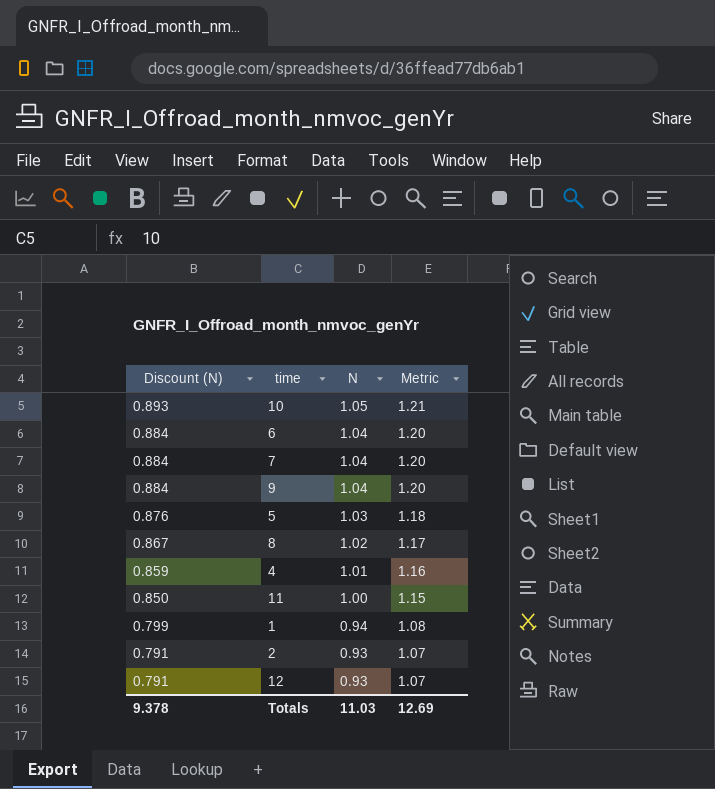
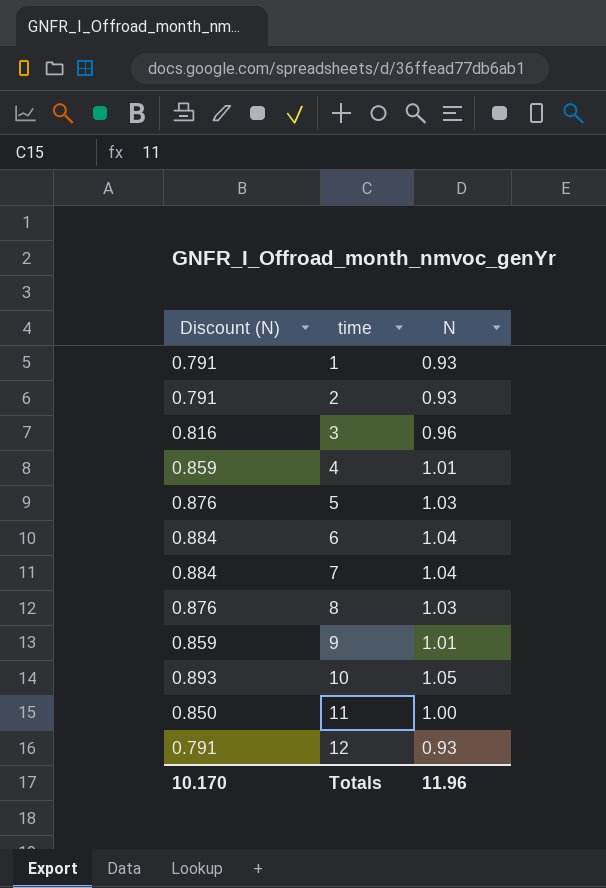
row order: Discount (N) descending -> time ascending
column Metric | formula: [N] * 1.15 -> none
1 | Discount (N): 0.799 -> 0.791
1 | N: 0.94 -> 0.93
row 3: none -> 0.816 | 0.96
8 | Discount (N): 0.867 -> 0.876
8 | N: 1.02 -> 1.03
9 | Discount (N): 0.884 -> 0.859
9 | N: 1.04 -> 1.01
Totals | Discount (N): 9.378 -> 10.170
Totals | N: 11.03 -> 11.96

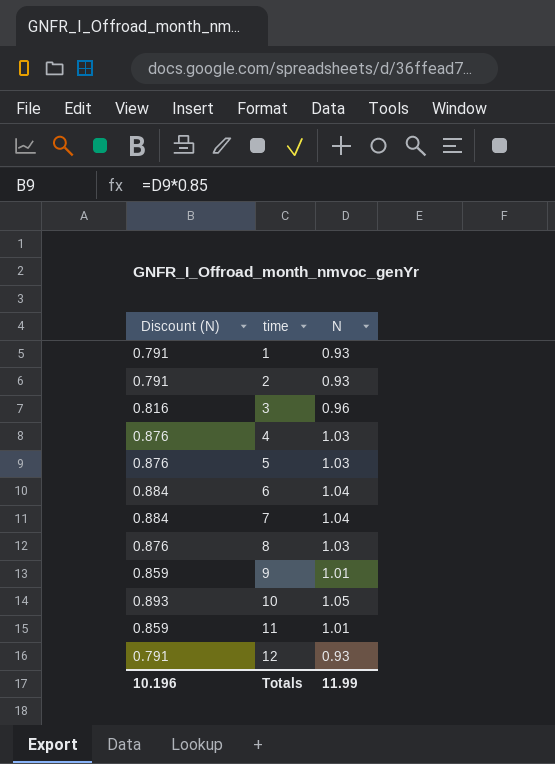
4 | Discount (N): 0.859 -> 0.876
4 | N: 1.01 -> 1.03
11 | Discount (N): 0.850 -> 0.859
11 | N: 1.00 -> 1.01
Totals | Discount (N): 10.170 -> 10.196
Totals | N: 11.96 -> 11.99

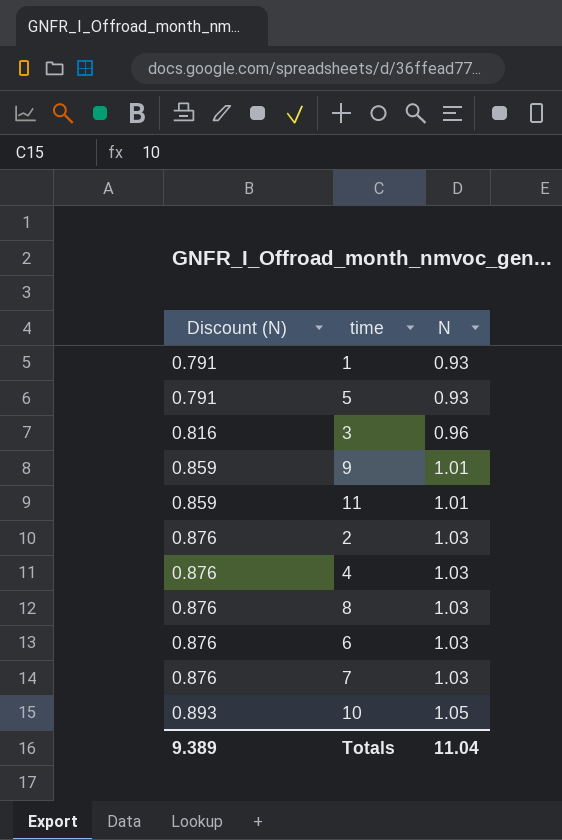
row order: time ascending -> Discount (N) ascending
row 12: 0.791 | 0.93 -> none
5 | Discount (N): 0.876 -> 0.791
5 | N: 1.03 -> 0.93
2 | Discount (N): 0.791 -> 0.876
2 | N: 0.93 -> 1.03
6 | Discount (N): 0.884 -> 0.876
6 | N: 1.04 -> 1.03
7 | Discount (N): 0.884 -> 0.876
7 | N: 1.04 -> 1.03
Totals | Discount (N): 10.196 -> 9.389
Totals | N: 11.99 -> 11.04

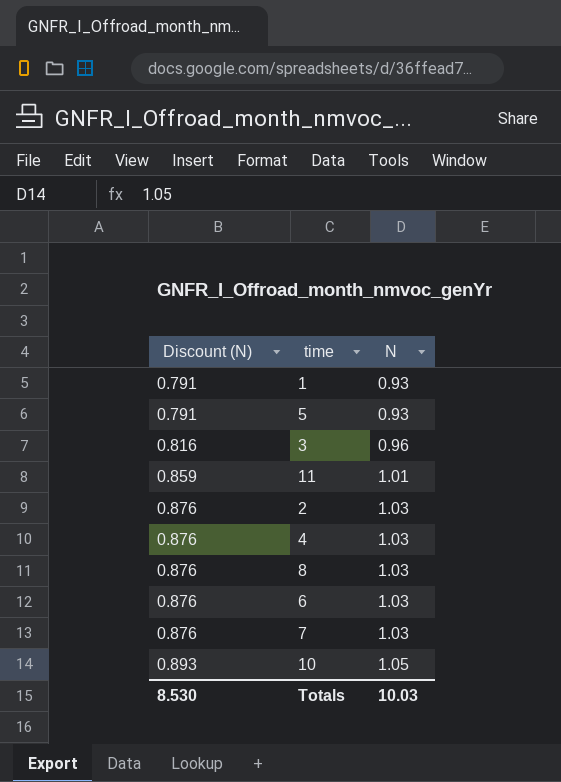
row 9: 0.859 | 1.01 -> none
Totals | Discount (N): 9.389 -> 8.530
Totals | N: 11.04 -> 10.03

